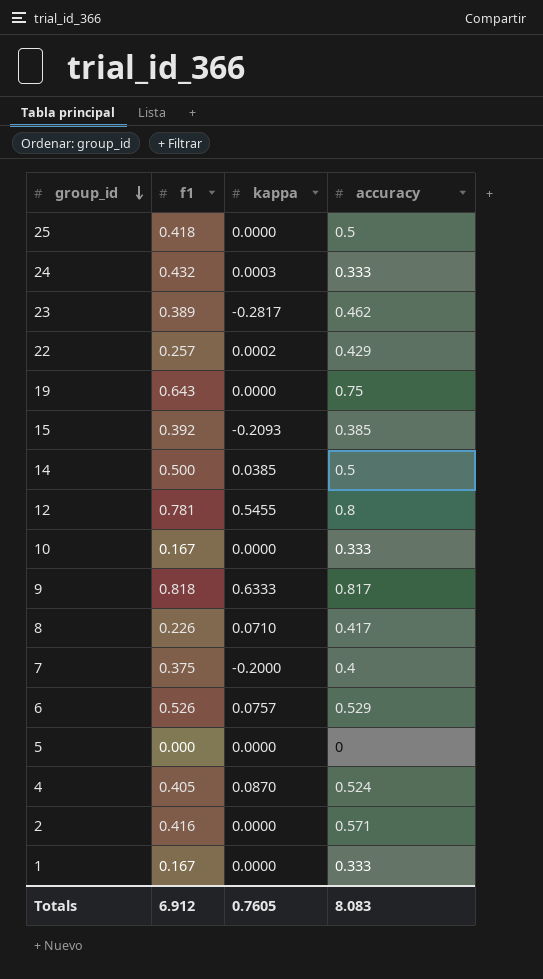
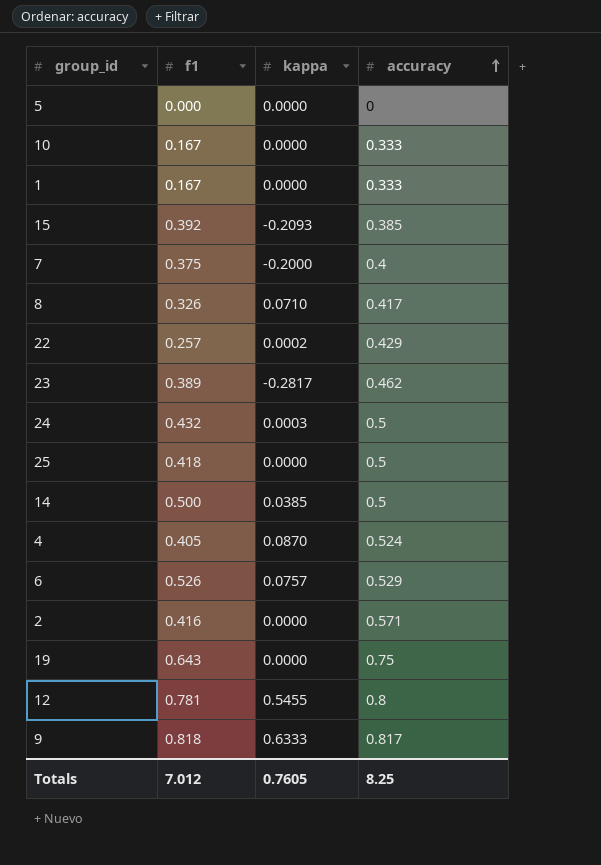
row order: group_id descending -> accuracy ascending
8 | f1: 0.226 -> 0.326
24 | accuracy: 0.333 -> 0.5
Totals | f1: 6.912 -> 7.012
Totals | accuracy: 8.083 -> 8.25

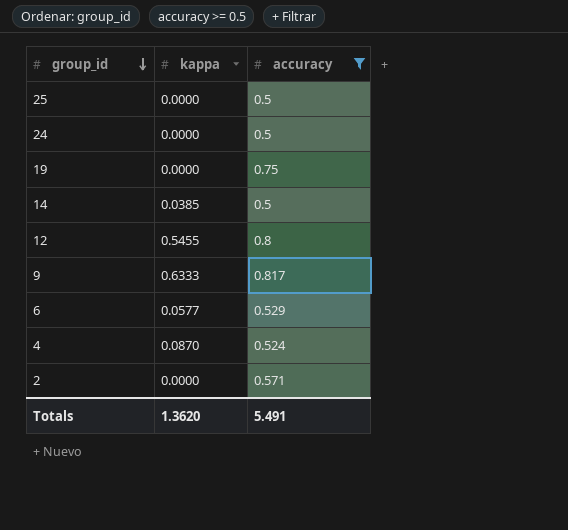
filter: none -> accuracy >= 0.5
row order: accuracy ascending -> group_id descending
column f1 | position: 2 -> none
24 | kappa: 0.0003 -> 0.0000
6 | kappa: 0.0757 -> 0.0577
Totals | kappa: 0.7605 -> 1.3620
Totals | accuracy: 8.25 -> 5.491

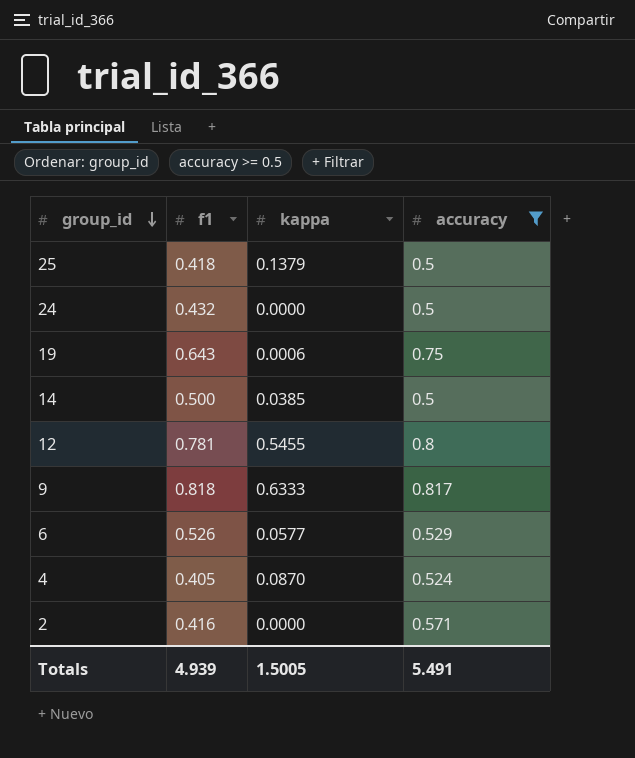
column f1 | position: none -> 2
25 | kappa: 0.0000 -> 0.1379
19 | kappa: 0.0000 -> 0.0006
Totals | kappa: 1.3620 -> 1.5005

